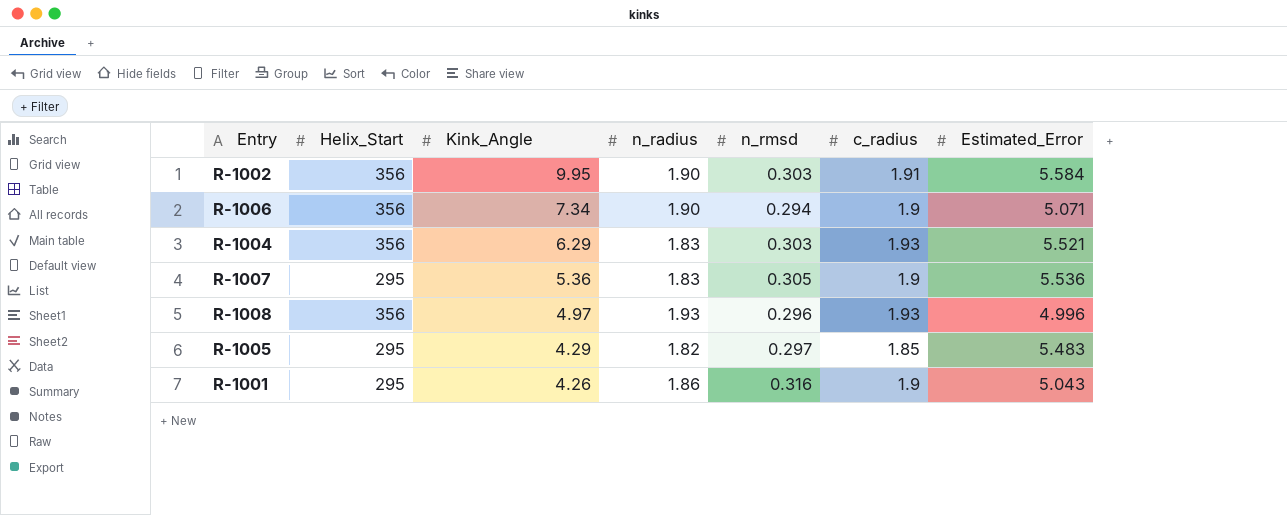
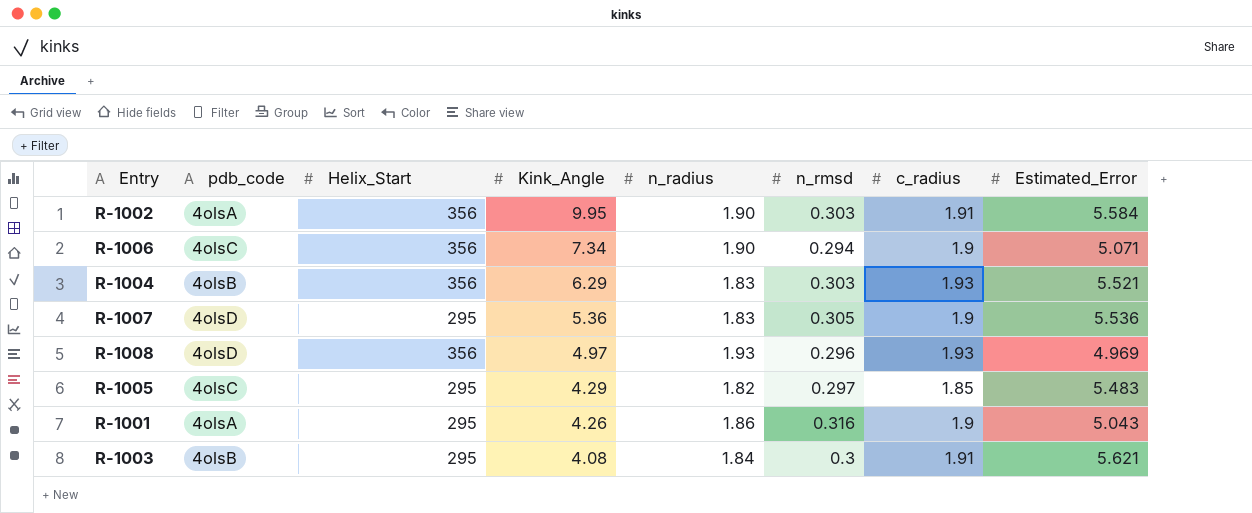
column pdb_code | position: none -> 2
R-1008 | Estimated_Error: 4.996 -> 4.969
row R-1003: none -> 4olsB | 295 | 4.08 | 1.84 | 0.3 | 1.91 | 5.621

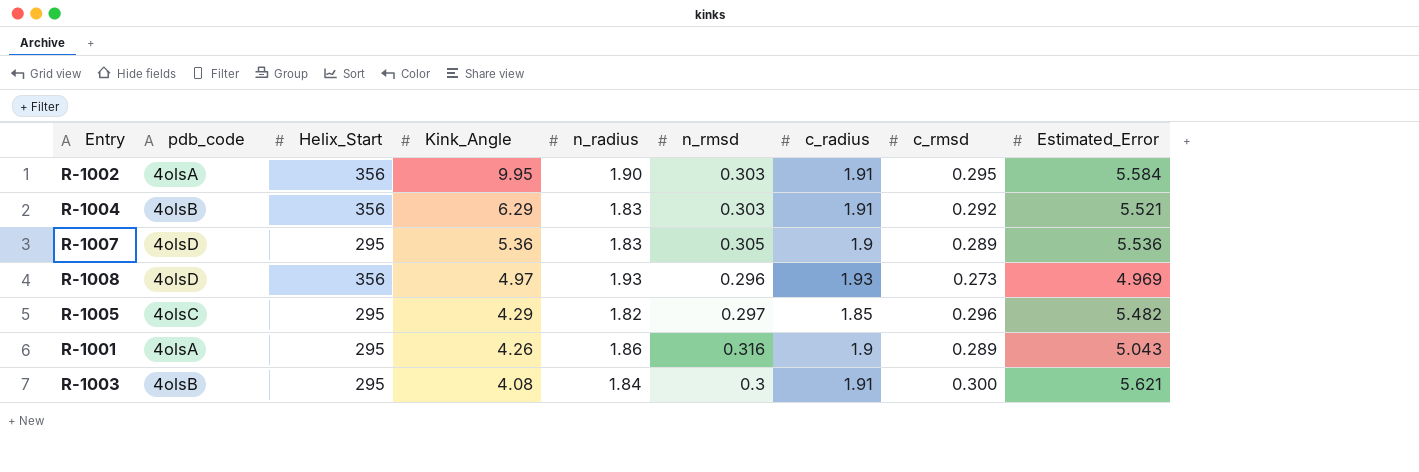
column c_rmsd | position: none -> 8
row R-1006: 4olsC | 356 | 7.34 | 1.90 | 0.294 | 1.9 | 5.071 -> none
R-1004 | c_radius: 1.93 -> 1.91
R-1005 | Estimated_Error: 5.483 -> 5.482

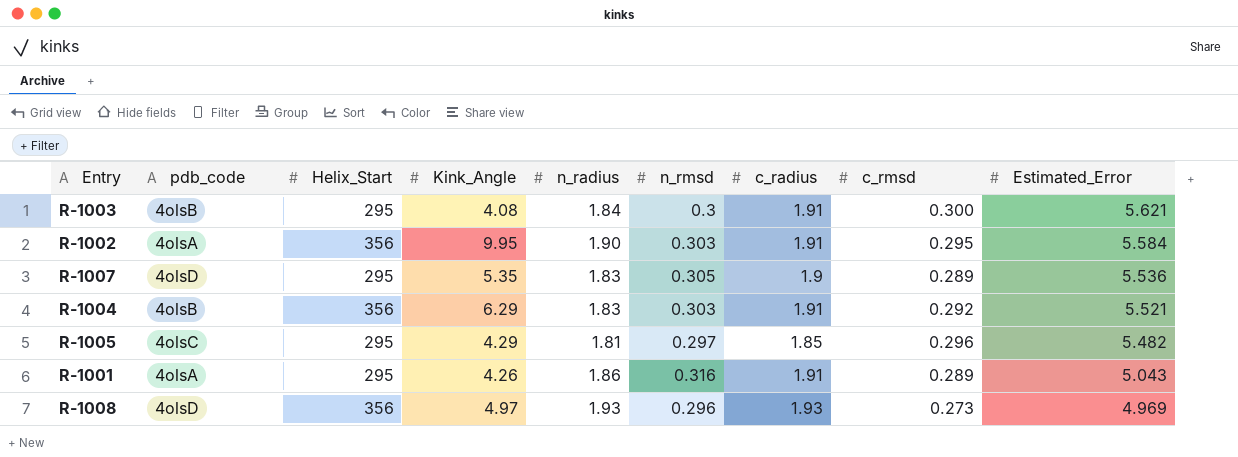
row order: Kink_Angle descending -> Estimated_Error descending
R-1007 | Kink_Angle: 5.36 -> 5.35
R-1005 | n_radius: 1.82 -> 1.81
R-1001 | c_radius: 1.9 -> 1.91

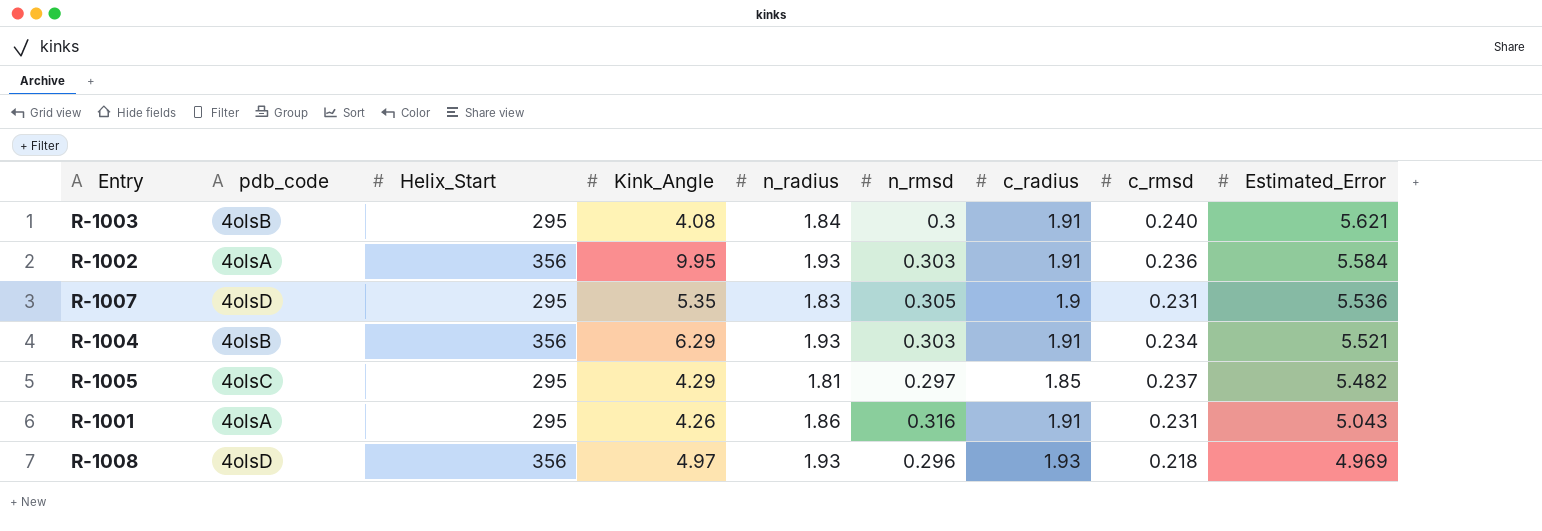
R-1003 | c_rmsd: 0.300 -> 0.240
R-1002 | n_radius: 1.90 -> 1.93
R-1002 | c_rmsd: 0.295 -> 0.236
R-1007 | c_rmsd: 0.289 -> 0.231
R-1004 | n_radius: 1.83 -> 1.93
R-1004 | c_rmsd: 0.292 -> 0.234
R-1005 | c_rmsd: 0.296 -> 0.237
R-1001 | c_rmsd: 0.289 -> 0.231
R-1008 | c_rmsd: 0.273 -> 0.218

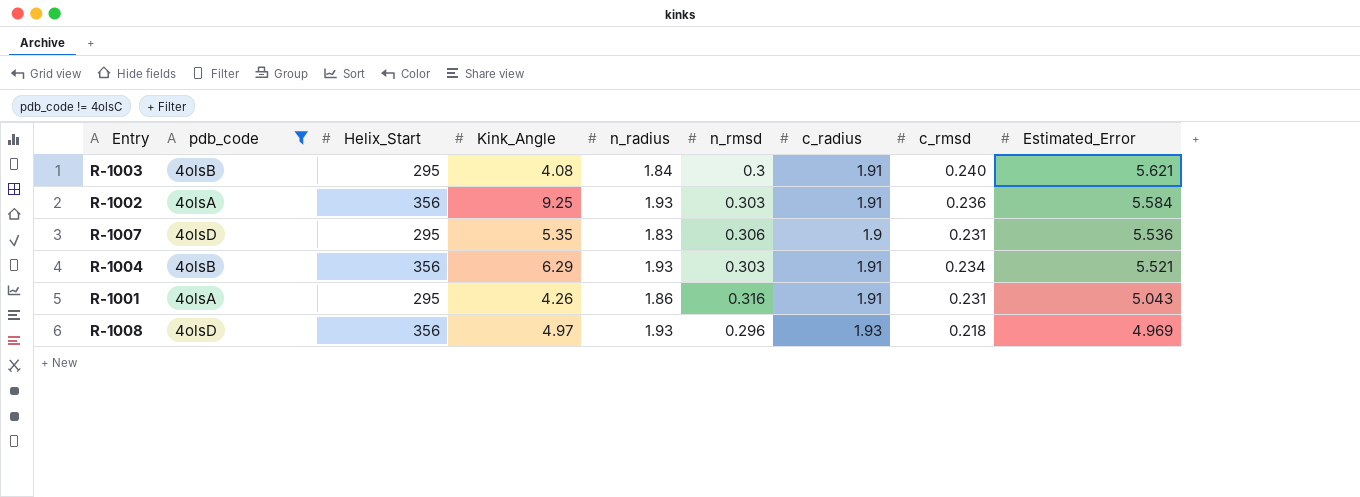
filter: none -> pdb_code != 4olsC
R-1002 | Kink_Angle: 9.95 -> 9.25
R-1007 | n_rmsd: 0.305 -> 0.306

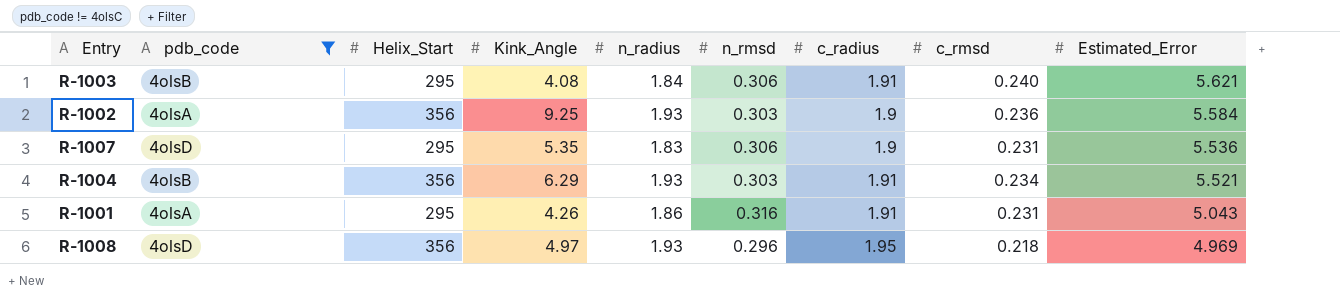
R-1003 | n_rmsd: 0.3 -> 0.306
R-1002 | c_radius: 1.91 -> 1.9
R-1008 | c_radius: 1.93 -> 1.95

